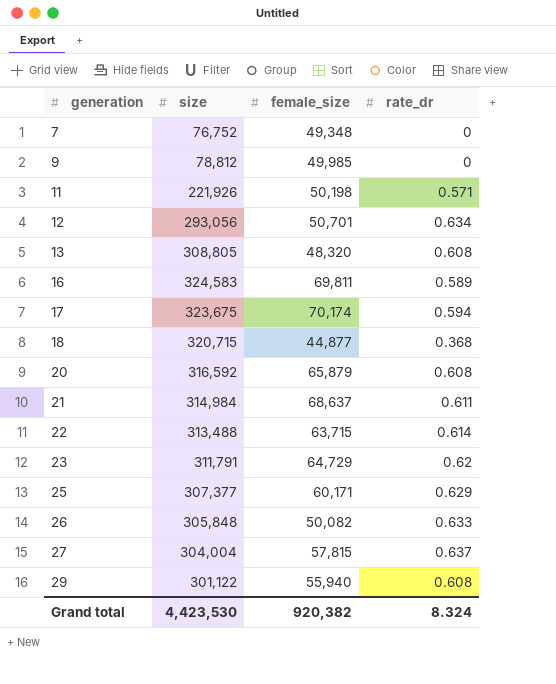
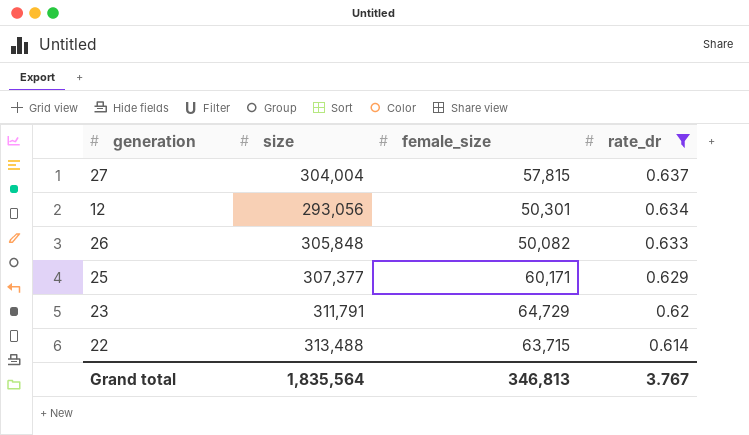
filter: none -> rate_dr >= 0.614
row order: generation ascending -> rate_dr descending
12 | female_size: 50,701 -> 50,301
Grand total | size: 4,423,530 -> 1,835,564
Grand total | female_size: 920,382 -> 346,813
Grand total | rate_dr: 8.324 -> 3.767

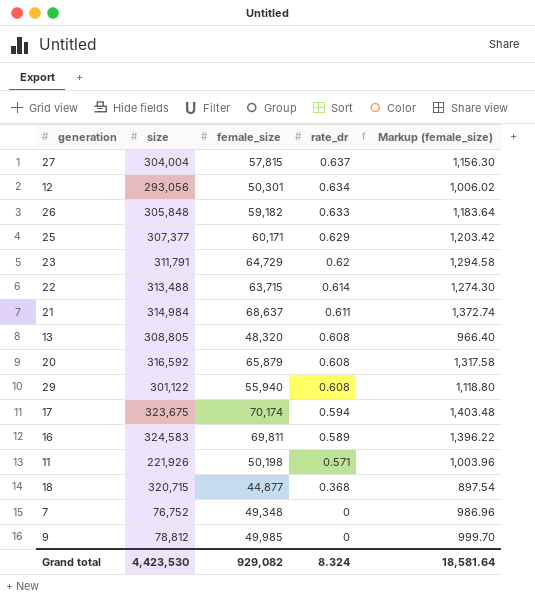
filter: rate_dr >= 0.614 -> none
column Markup (female_size) | formula: none -> [female_size] * 0.02
26 | female_size: 50,082 -> 59,182
Grand total | size: 1,835,564 -> 4,423,530
Grand total | female_size: 346,813 -> 929,082
Grand total | rate_dr: 3.767 -> 8.324

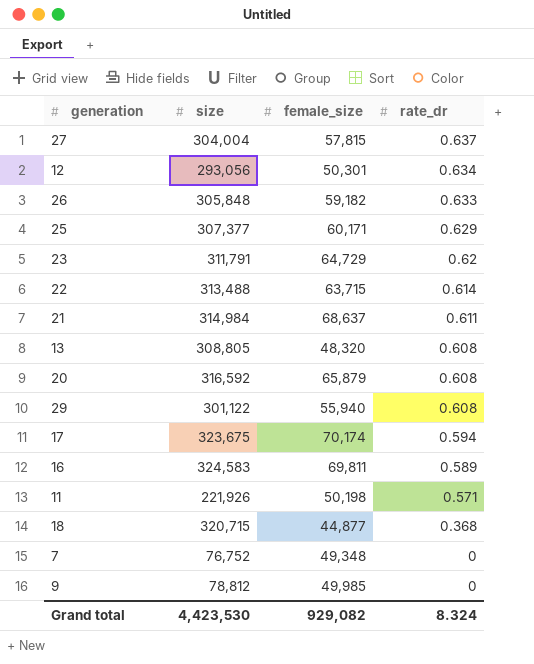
column Markup (female_size) | formula: [female_size] * 0.02 -> none

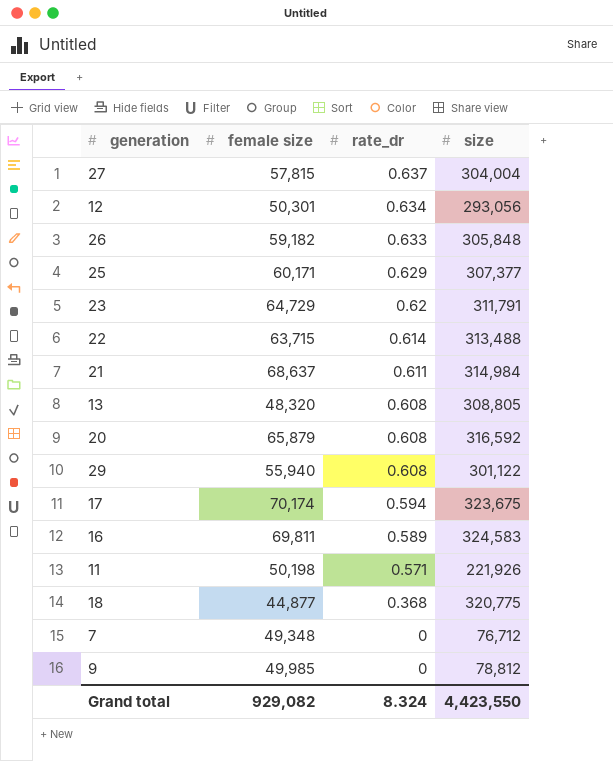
column name: female_size -> female size
column size | position: 2 -> 4
18 | size: 320,715 -> 320,775
7 | size: 76,752 -> 76,712
Grand total | size: 4,423,530 -> 4,423,550

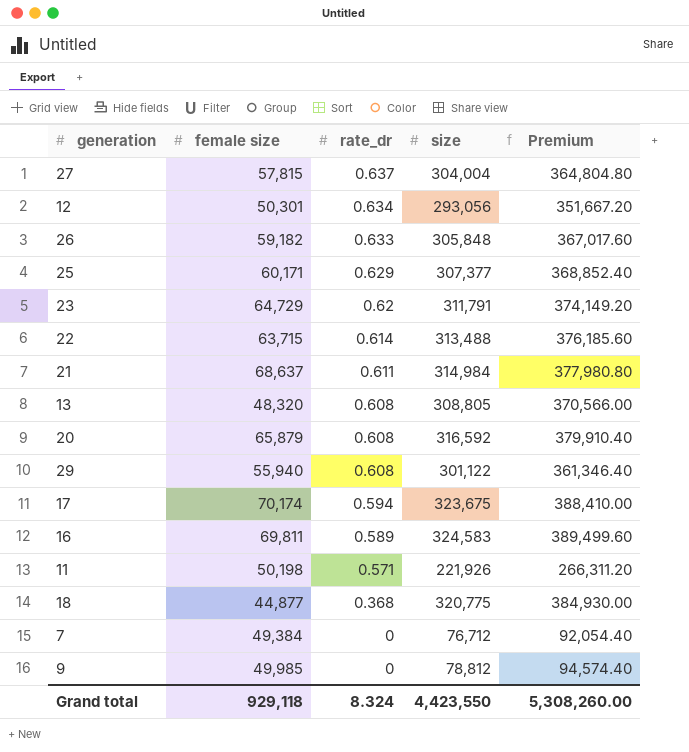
column Premium | formula: none -> [size] * 1.2
7 | female size: 49,348 -> 49,384
Grand total | female size: 929,082 -> 929,118

